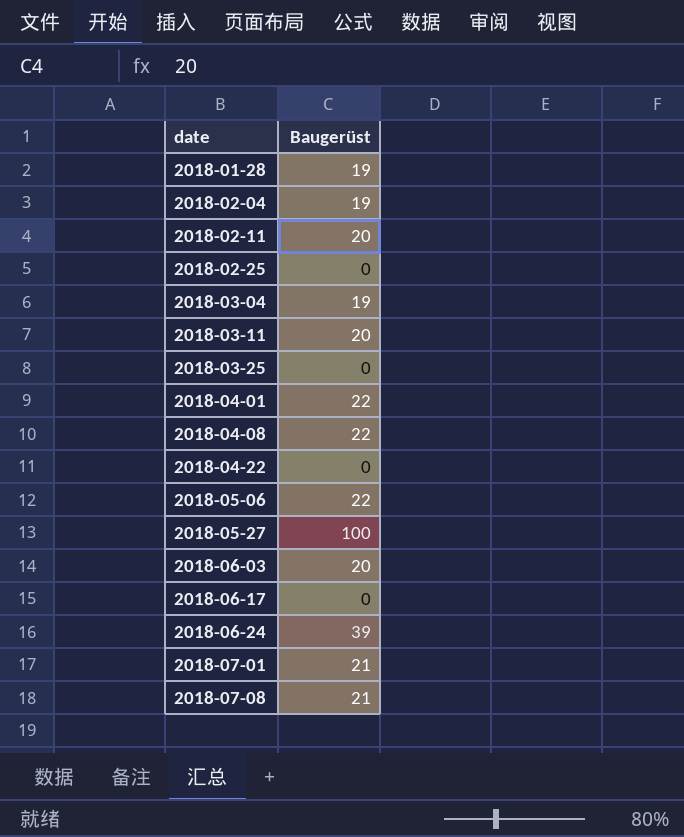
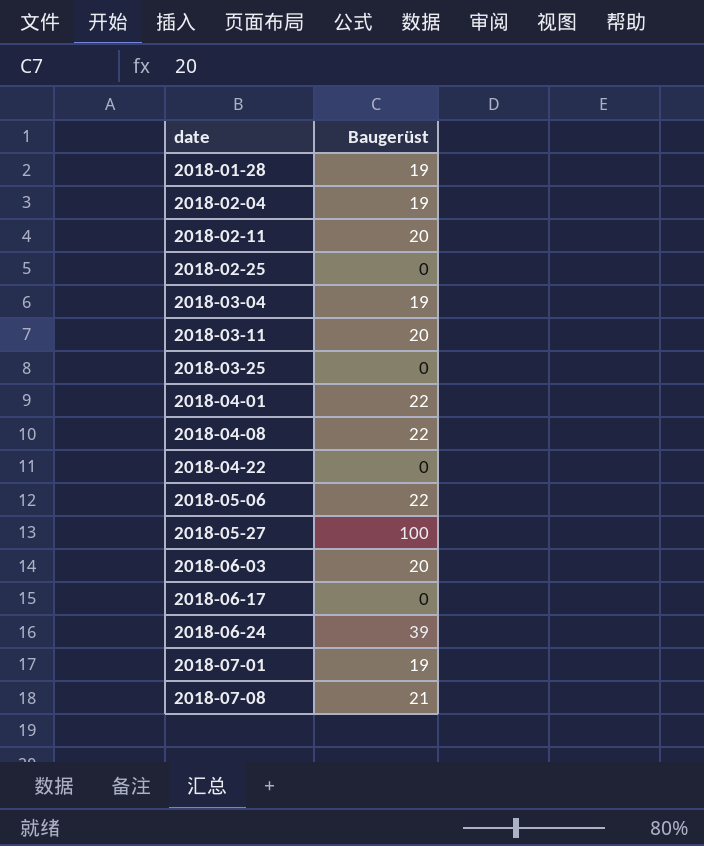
2018-07-01 | Baugerüst: 21 -> 19

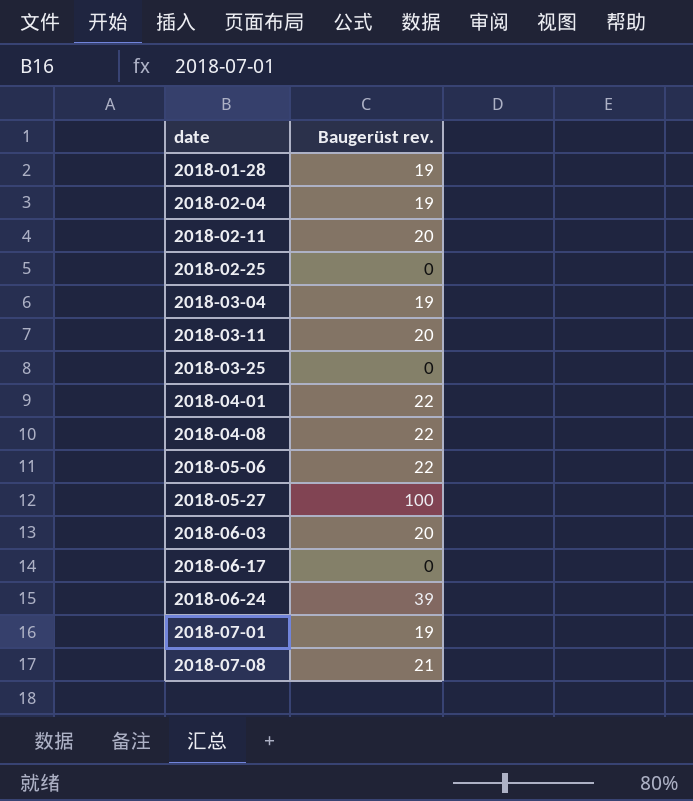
column name: Baugerüst -> Baugerüst rev.
row 2018-04-22: 0 -> none

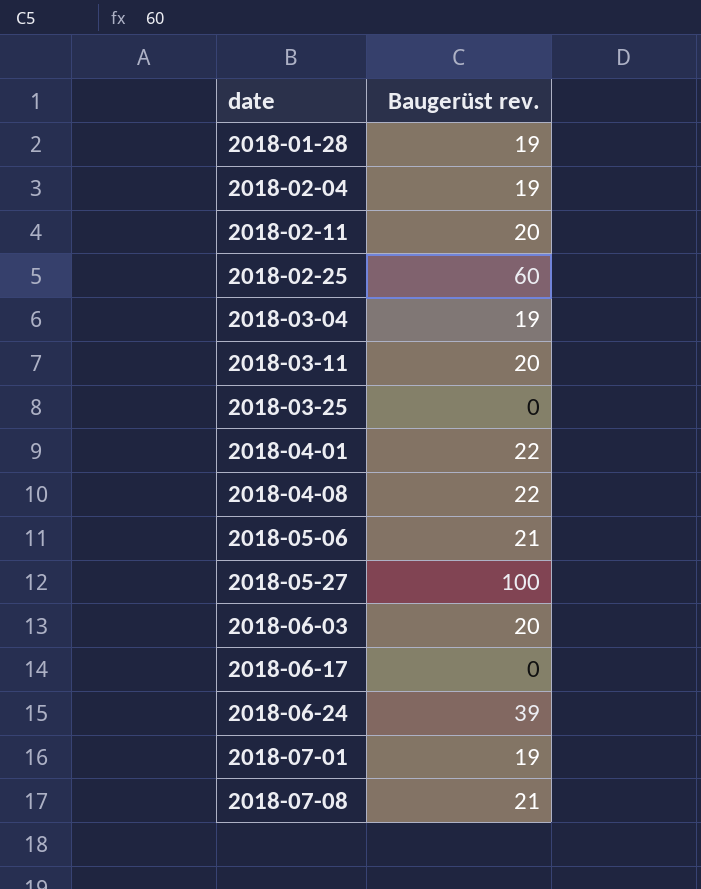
2018-02-25 | Baugerüst rev.: 0 -> 60
2018-05-06 | Baugerüst rev.: 22 -> 21

